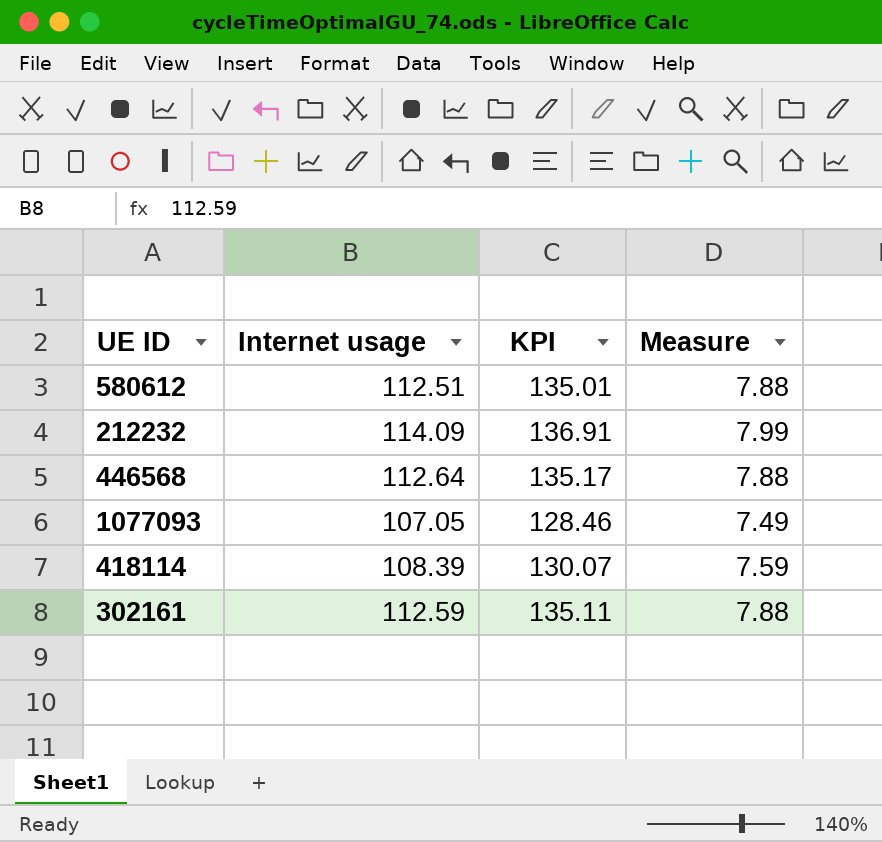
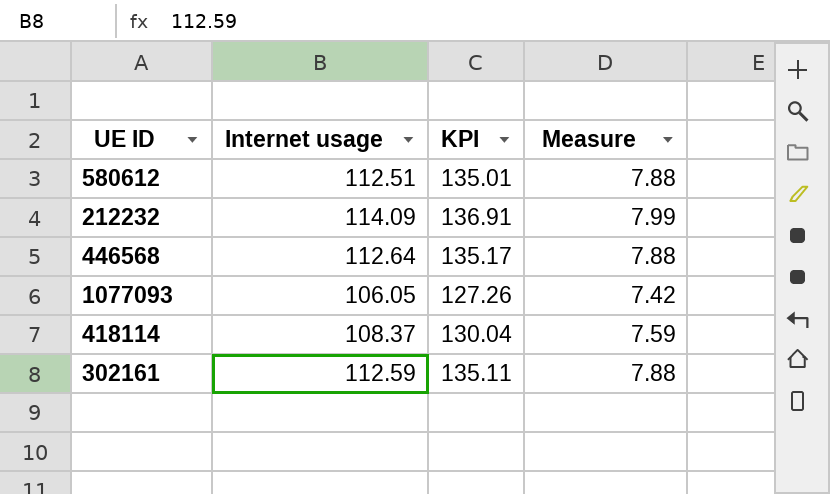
1077093 | Internet usage: 107.05 -> 106.05
1077093 | KPI: 128.46 -> 127.26
1077093 | Measure: 7.49 -> 7.42
418114 | Internet usage: 108.39 -> 108.37
418114 | KPI: 130.07 -> 130.04

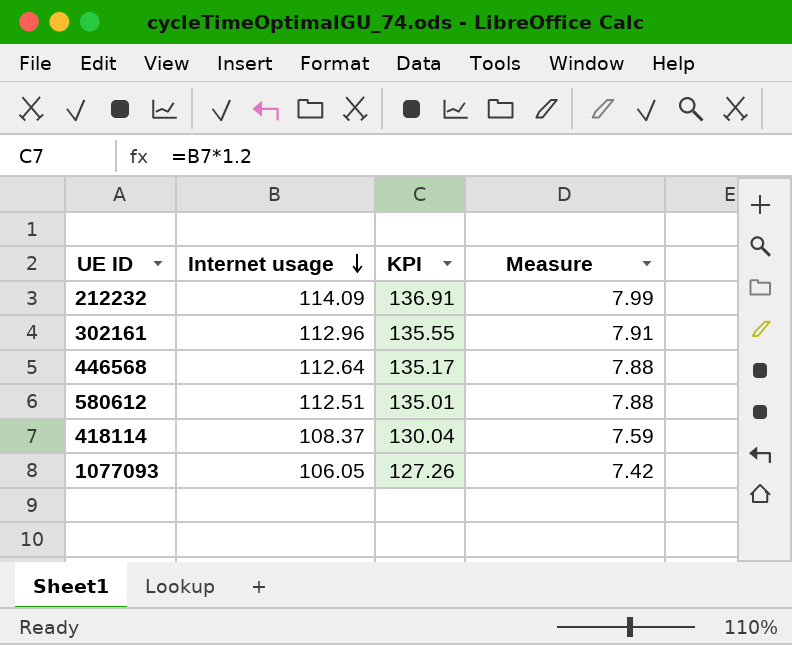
row order: none -> Internet usage descending
302161 | Internet usage: 112.59 -> 112.96
302161 | KPI: 135.11 -> 135.55
302161 | Measure: 7.88 -> 7.91

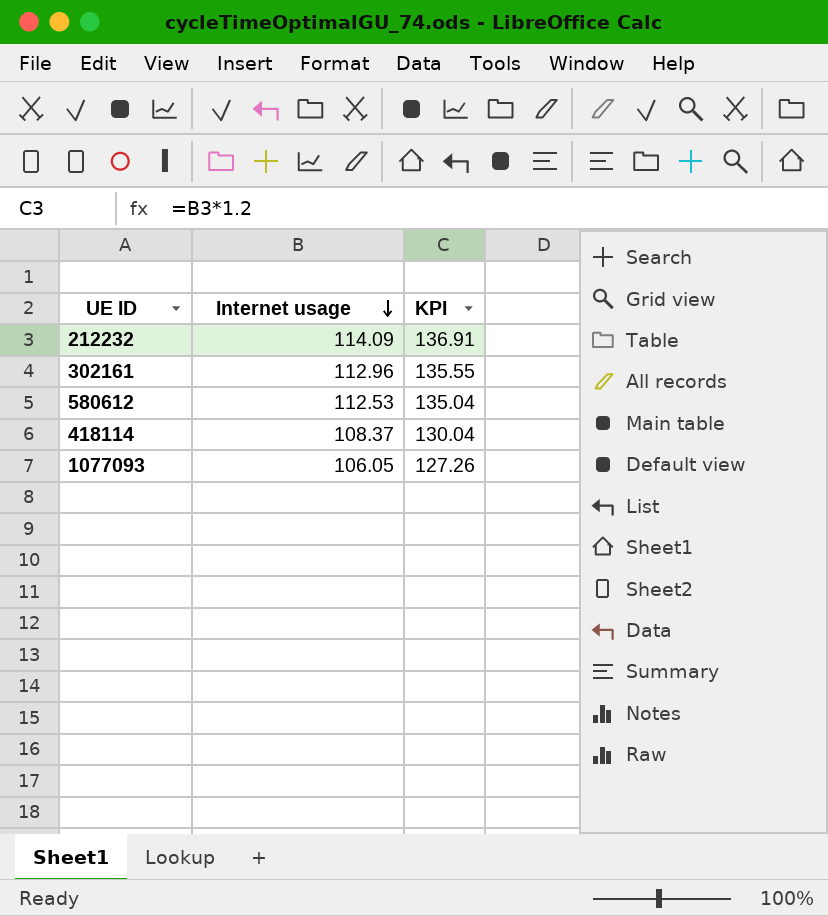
column Measure | formula: [Internet usage] * 0.07 -> none
row 446568: 112.64 | 135.17 | 7.88 -> none
580612 | Internet usage: 112.51 -> 112.53
580612 | KPI: 135.01 -> 135.04

